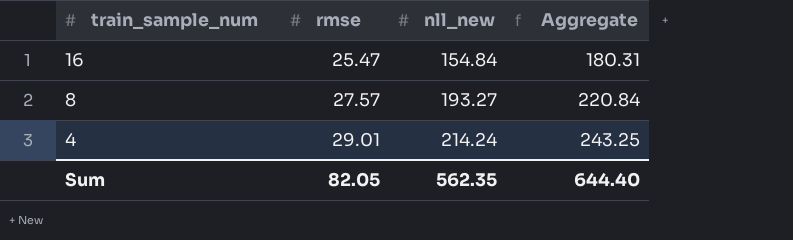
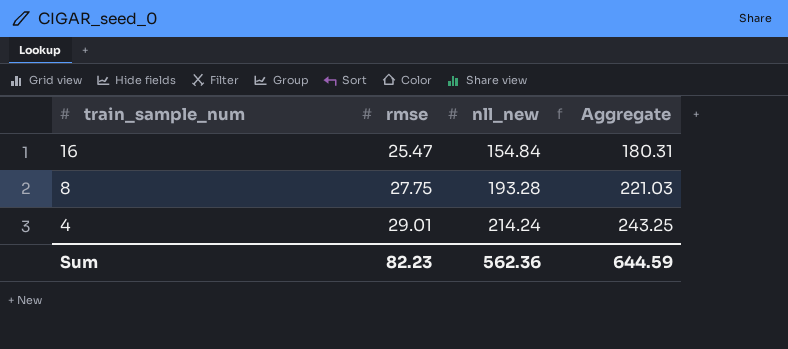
8 | rmse: 27.57 -> 27.75
8 | nll_new: 193.27 -> 193.28
8 | Aggregate: 220.84 -> 221.03
Sum | rmse: 82.05 -> 82.23
Sum | nll_new: 562.35 -> 562.36
Sum | Aggregate: 644.40 -> 644.59

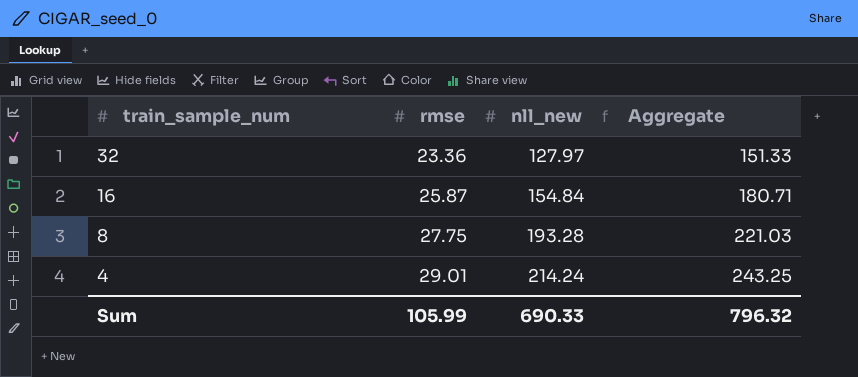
row 32: none -> 23.36 | 127.97 | 151.33
16 | rmse: 25.47 -> 25.87
16 | Aggregate: 180.31 -> 180.71
Sum | rmse: 82.23 -> 105.99
Sum | nll_new: 562.36 -> 690.33
Sum | Aggregate: 644.59 -> 796.32

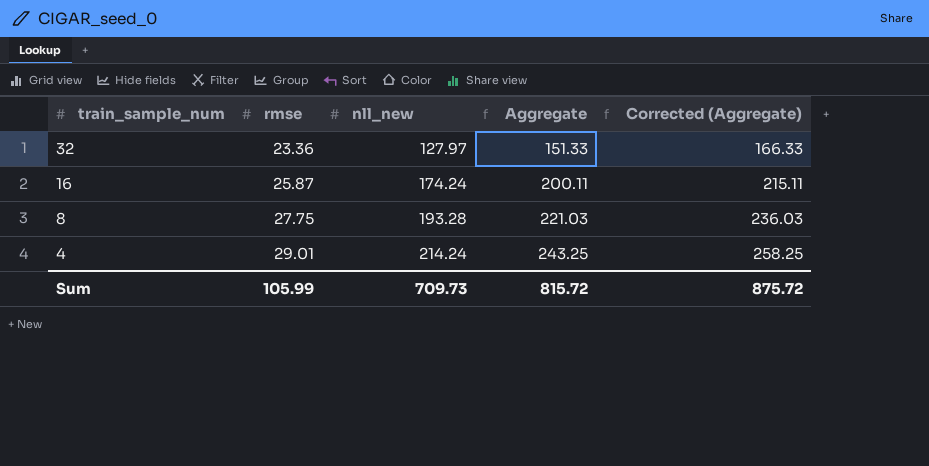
column Corrected (Aggregate) | formula: none -> [Aggregate] + 15
16 | nll_new: 154.84 -> 174.24
16 | Aggregate: 180.71 -> 200.11
Sum | nll_new: 690.33 -> 709.73
Sum | Aggregate: 796.32 -> 815.72

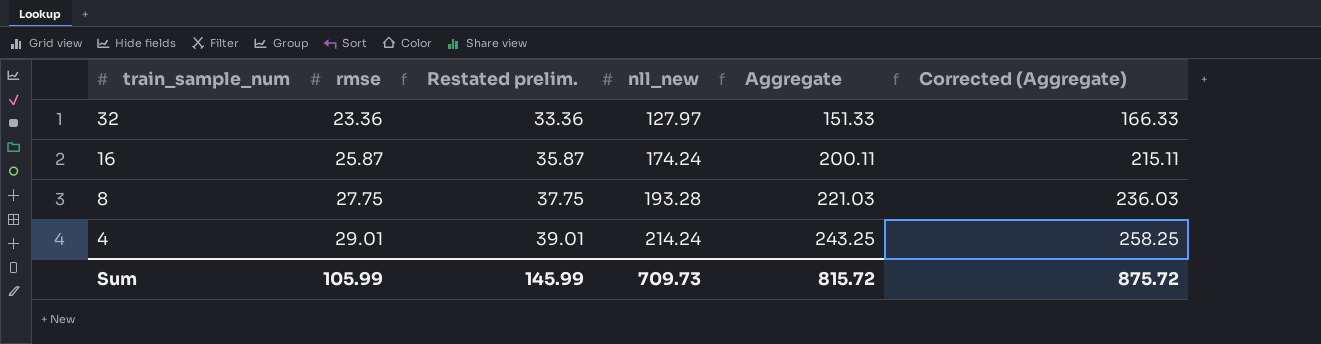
column Restated prelim. | formula: none -> [rmse] + 10

